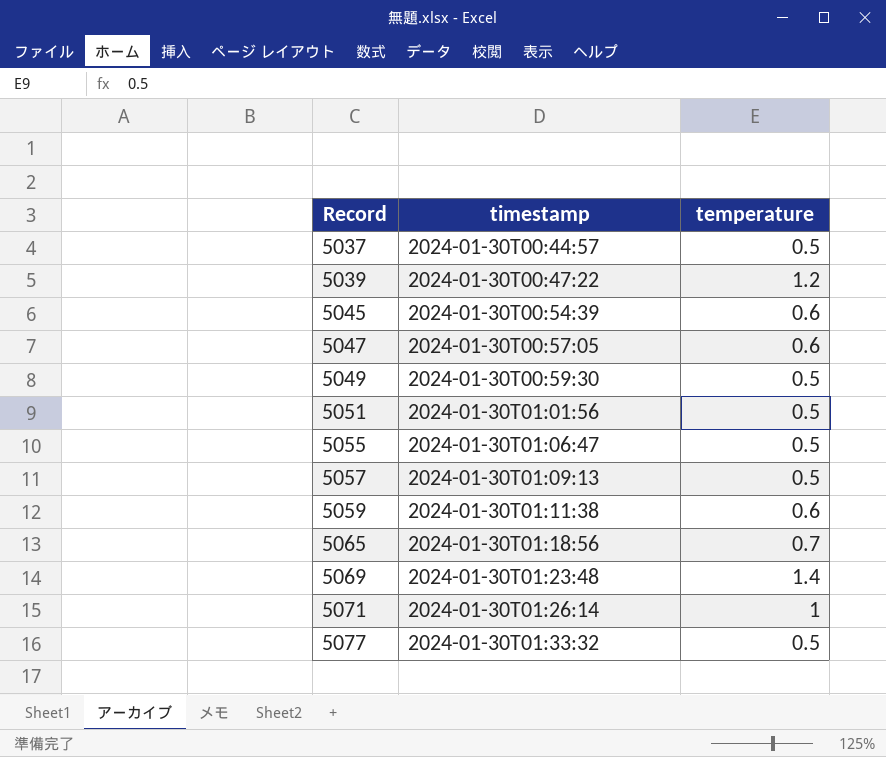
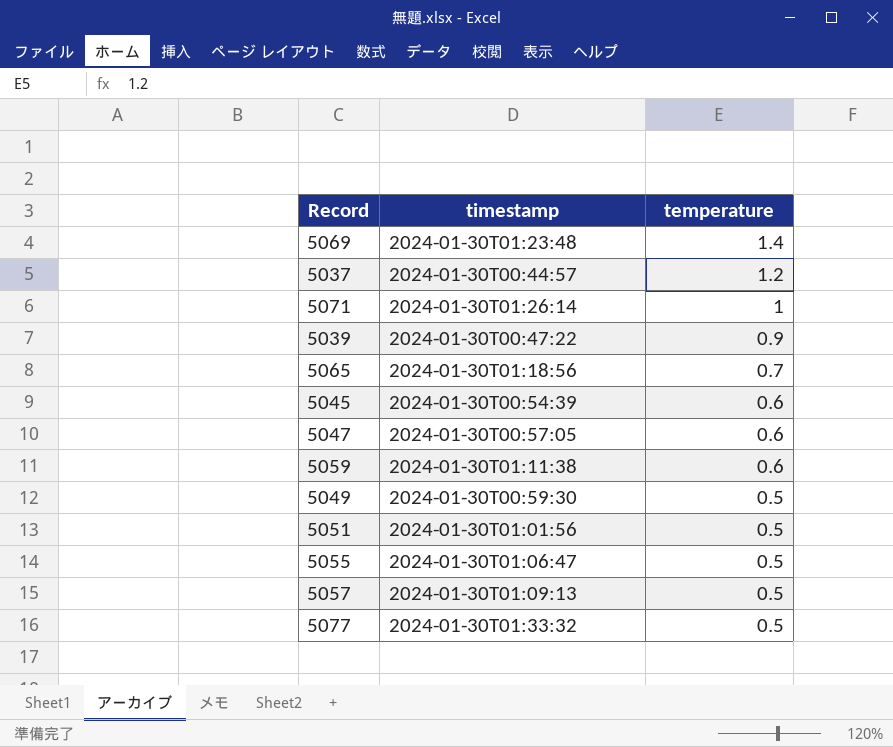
row order: Record ascending -> temperature descending
5037 | temperature: 0.5 -> 1.2
5039 | temperature: 1.2 -> 0.9

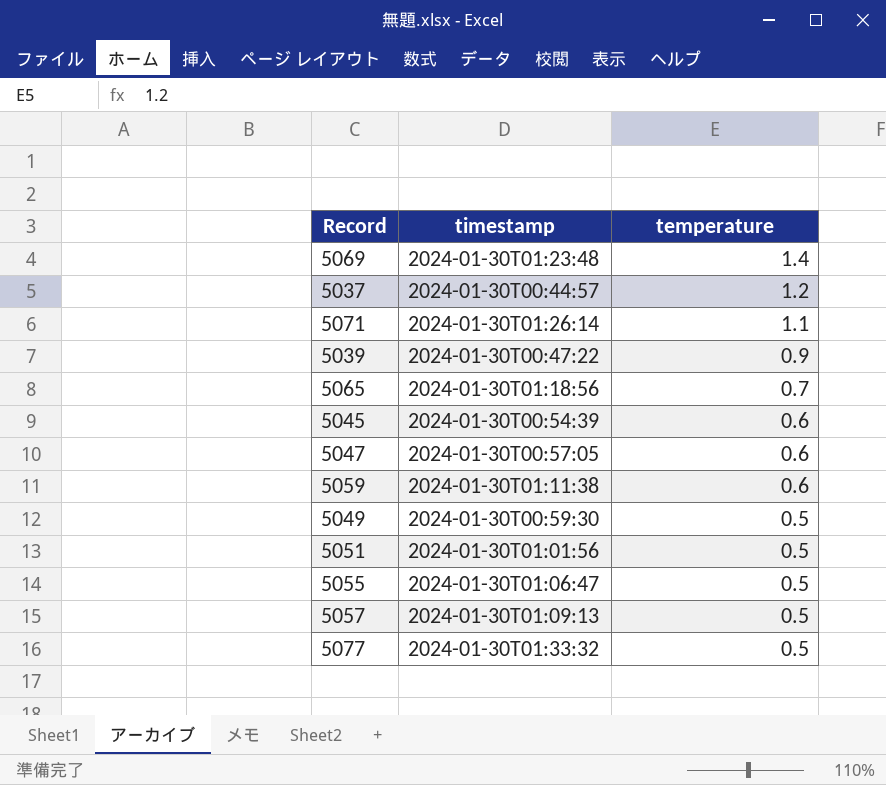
5071 | temperature: 1 -> 1.1

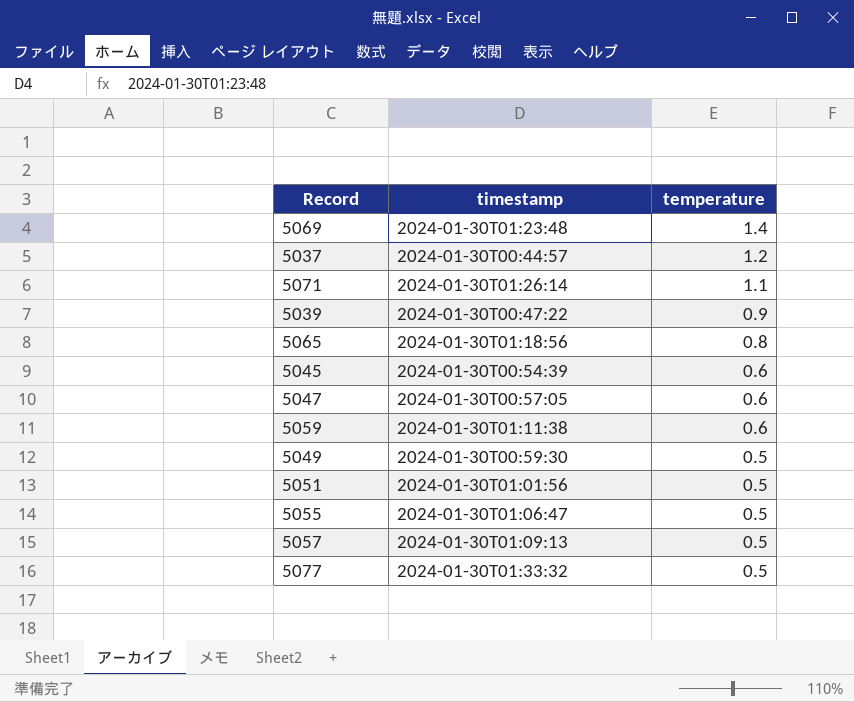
5065 | temperature: 0.7 -> 0.8

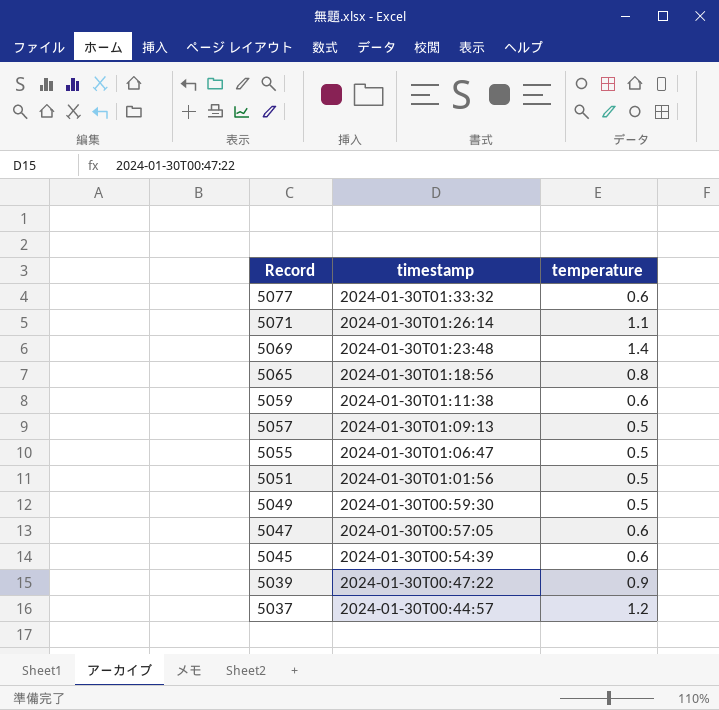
row order: temperature descending -> Record descending
5077 | temperature: 0.5 -> 0.6

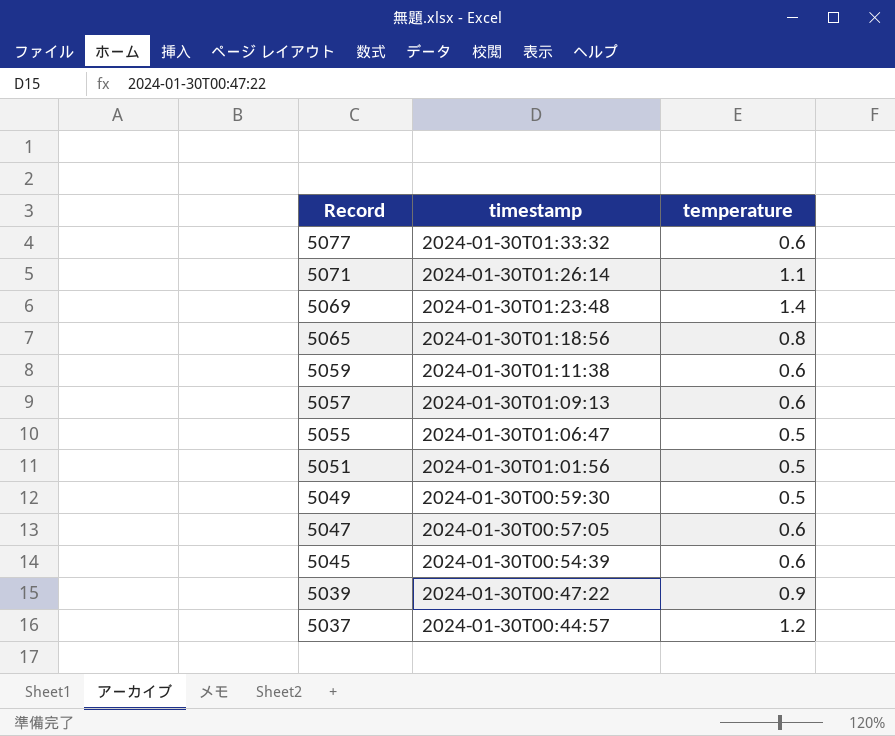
5057 | temperature: 0.5 -> 0.6

